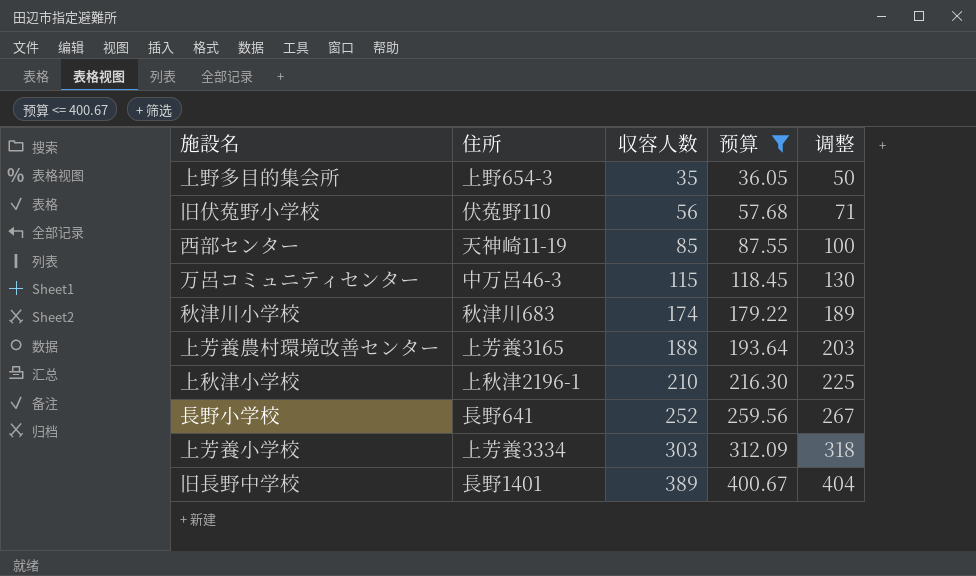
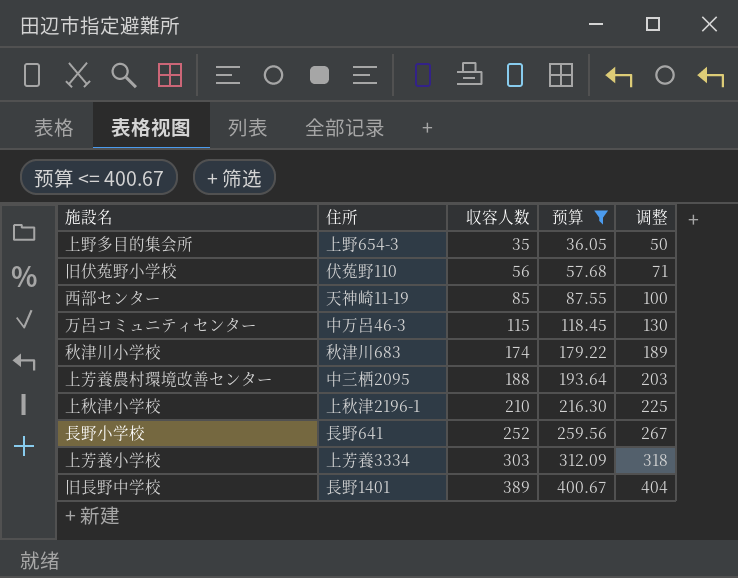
上芳養農村環境改善センター | 住所: 上芳養3165 -> 中三栖2095

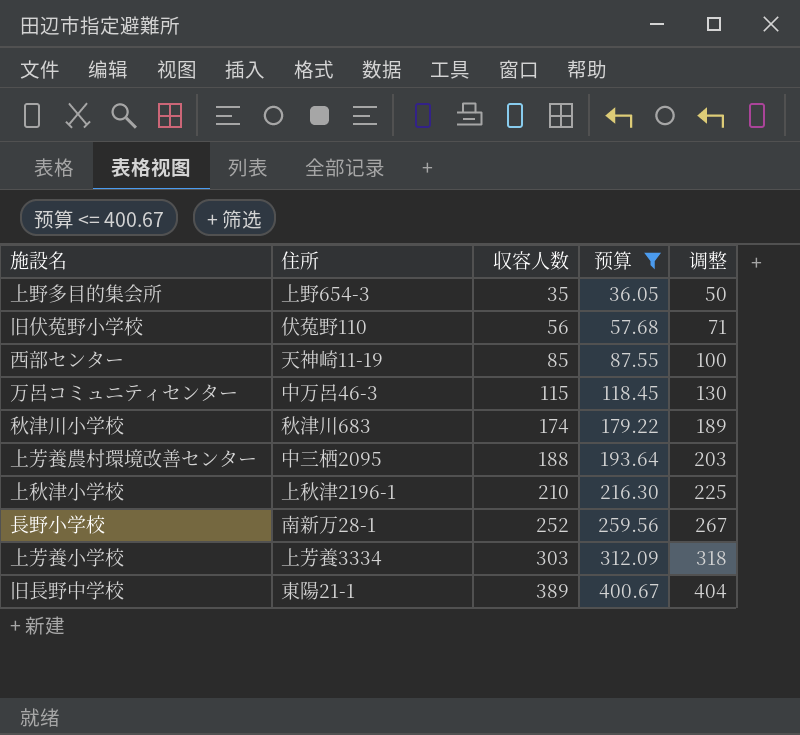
長野小学校 | 住所: 長野641 -> 南新万28-1
旧長野中学校 | 住所: 長野1401 -> 東陽21-1

